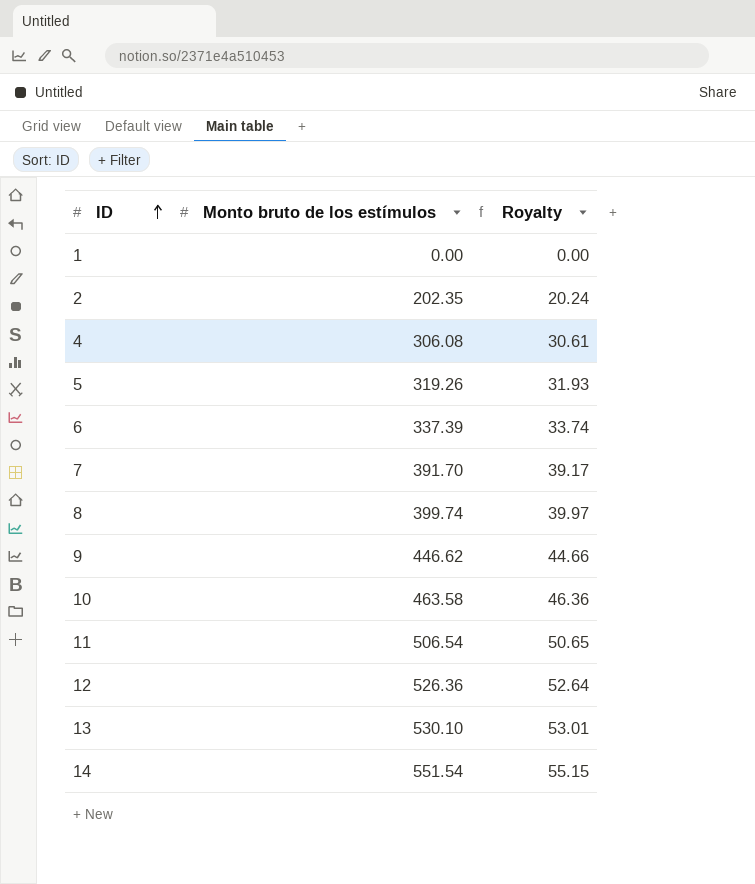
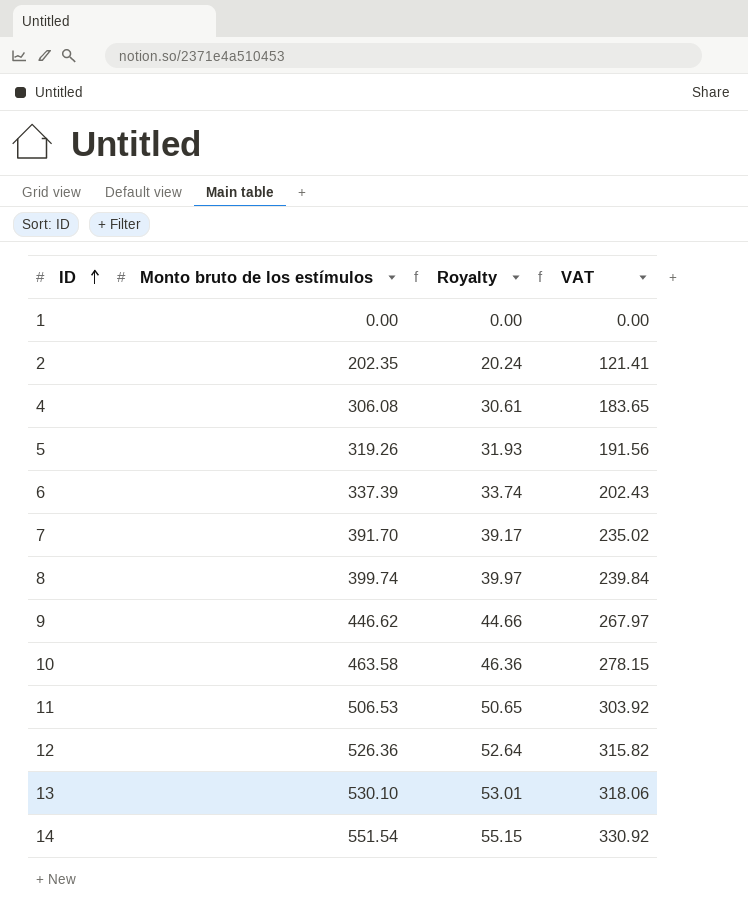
column VAT | formula: none -> [Monto bruto de los estímulos] * 0.6
11 | Monto bruto de los estímulos: 506.54 -> 506.53

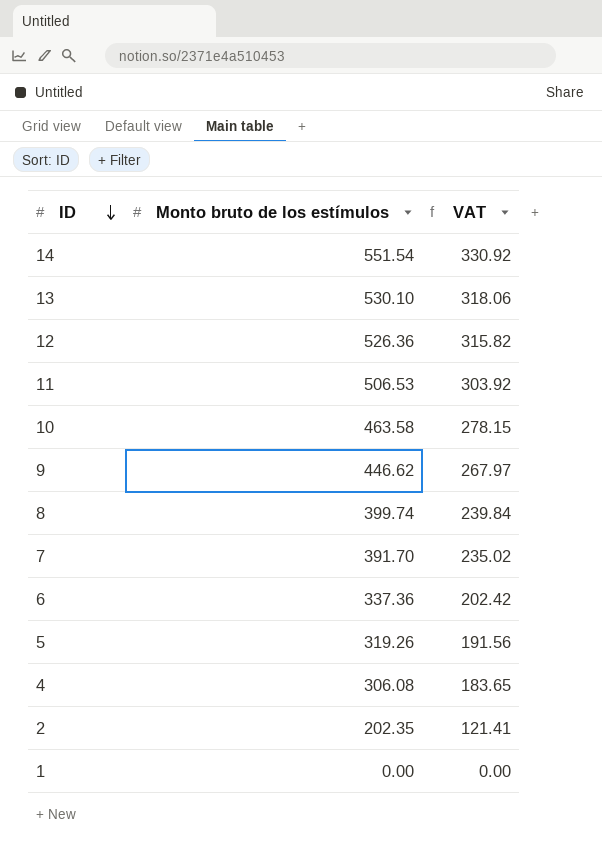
row order: ID ascending -> ID descending
column Royalty | formula: [Monto bruto de los estímulos] * 0.1 -> none
6 | Monto bruto de los estímulos: 337.39 -> 337.36
6 | VAT: 202.43 -> 202.42

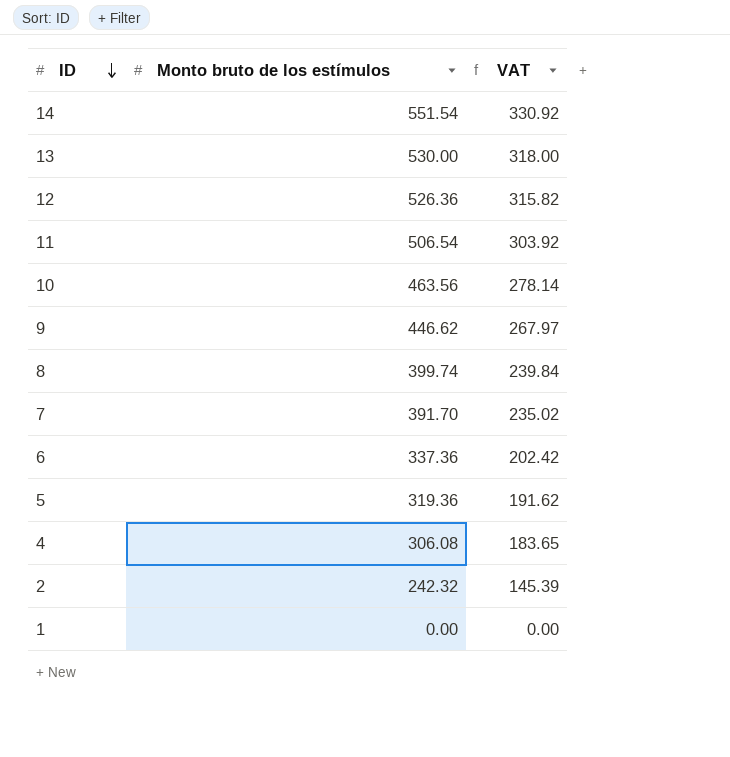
13 | Monto bruto de los estímulos: 530.10 -> 530.00
13 | VAT: 318.06 -> 318.00
11 | Monto bruto de los estímulos: 506.53 -> 506.54
10 | Monto bruto de los estímulos: 463.58 -> 463.56
10 | VAT: 278.15 -> 278.14
5 | Monto bruto de los estímulos: 319.26 -> 319.36
5 | VAT: 191.56 -> 191.62
2 | Monto bruto de los estímulos: 202.35 -> 242.32
2 | VAT: 121.41 -> 145.39

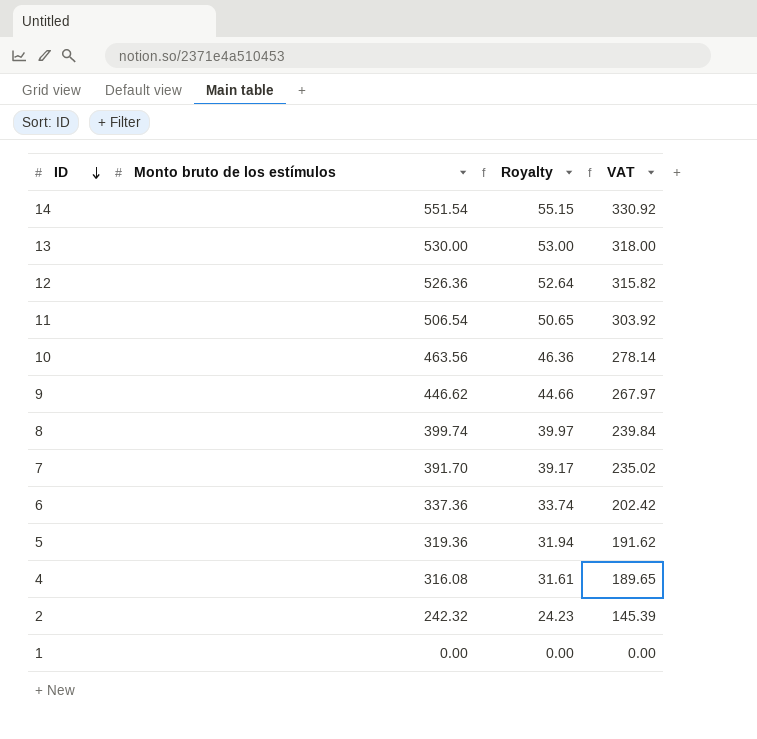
column Royalty | formula: none -> [Monto bruto de los estímulos] * 0.1
4 | Monto bruto de los estímulos: 306.08 -> 316.08
4 | VAT: 183.65 -> 189.65

